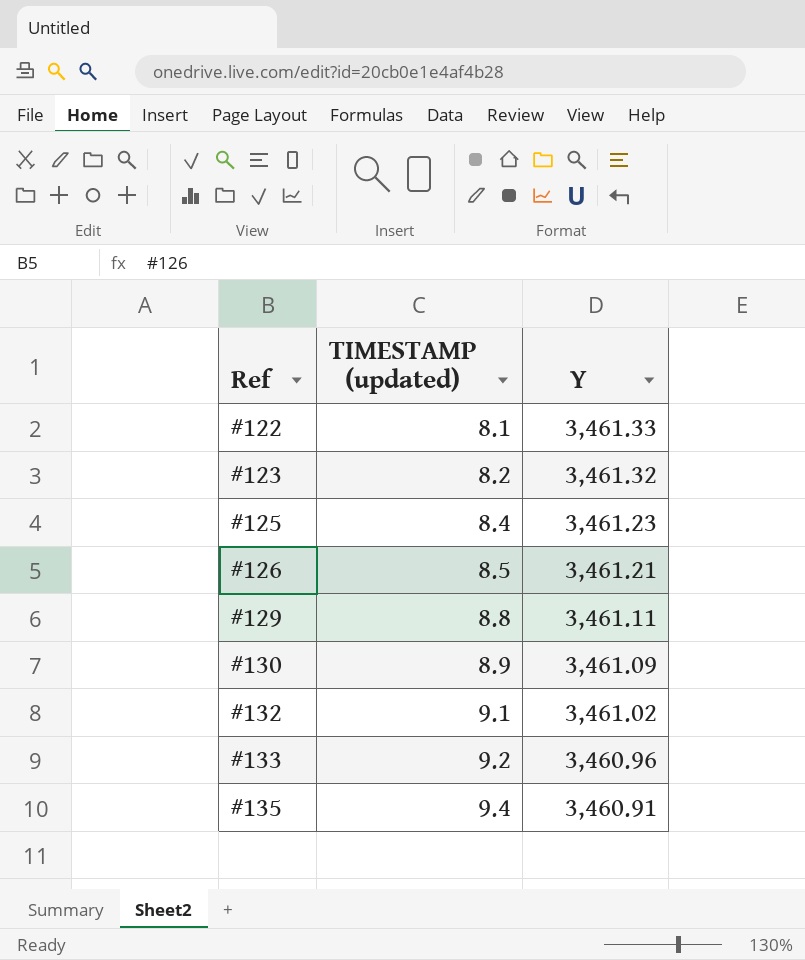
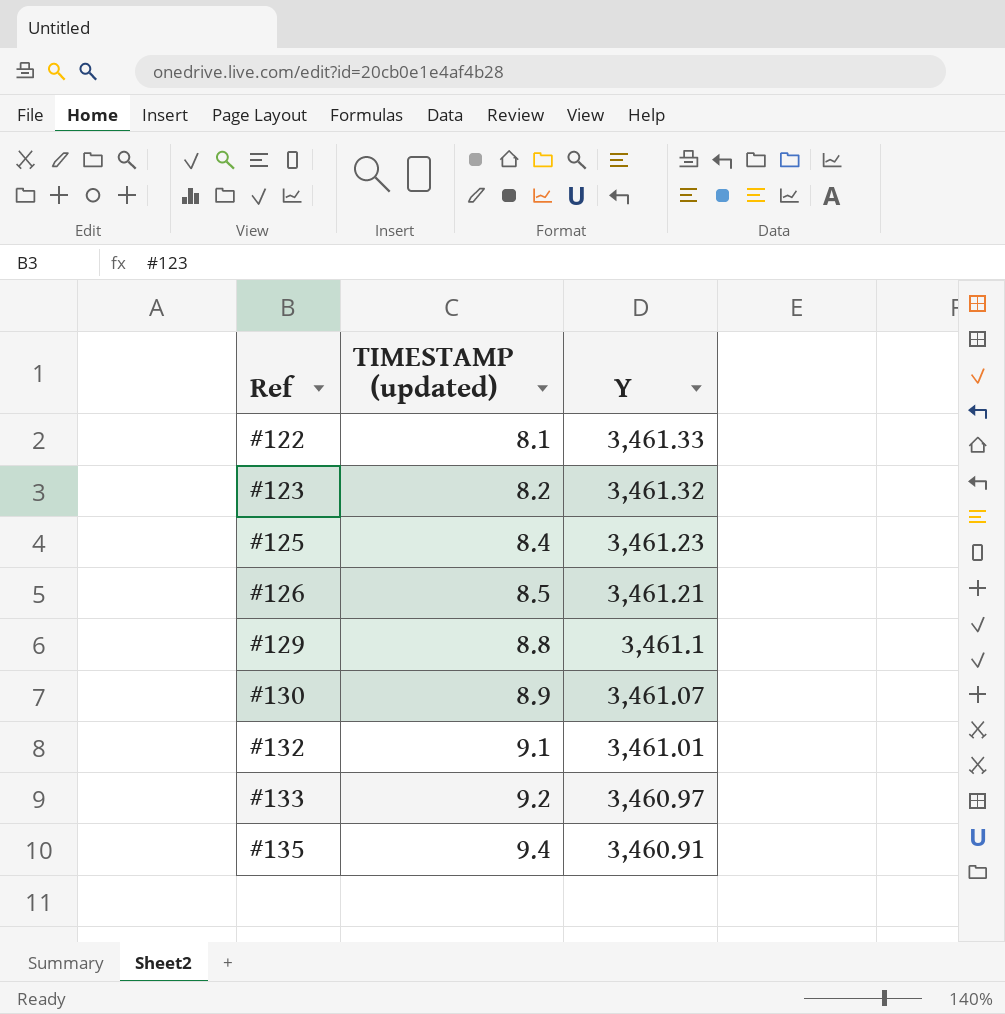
#129 | Y: 3,461.11 -> 3,461.1
#130 | Y: 3,461.09 -> 3,461.07
#132 | Y: 3,461.02 -> 3,461.01
#133 | Y: 3,460.96 -> 3,460.97

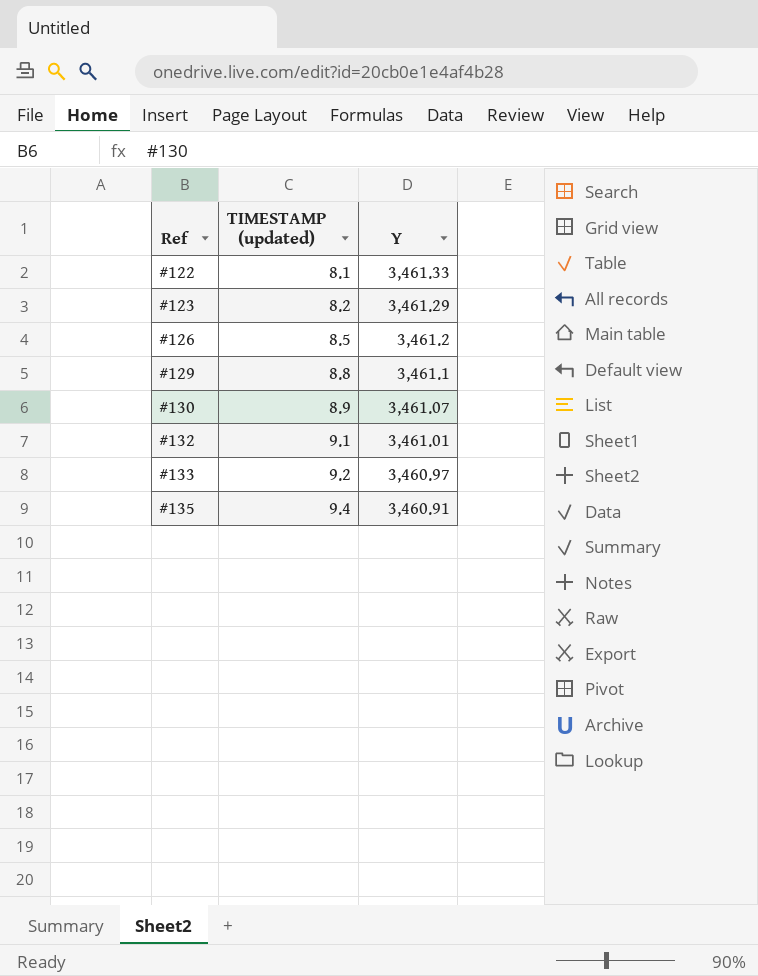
row #125: 8.4 | 3,461.23 -> none
#123 | Y: 3,461.32 -> 3,461.29
#126 | Y: 3,461.21 -> 3,461.2

